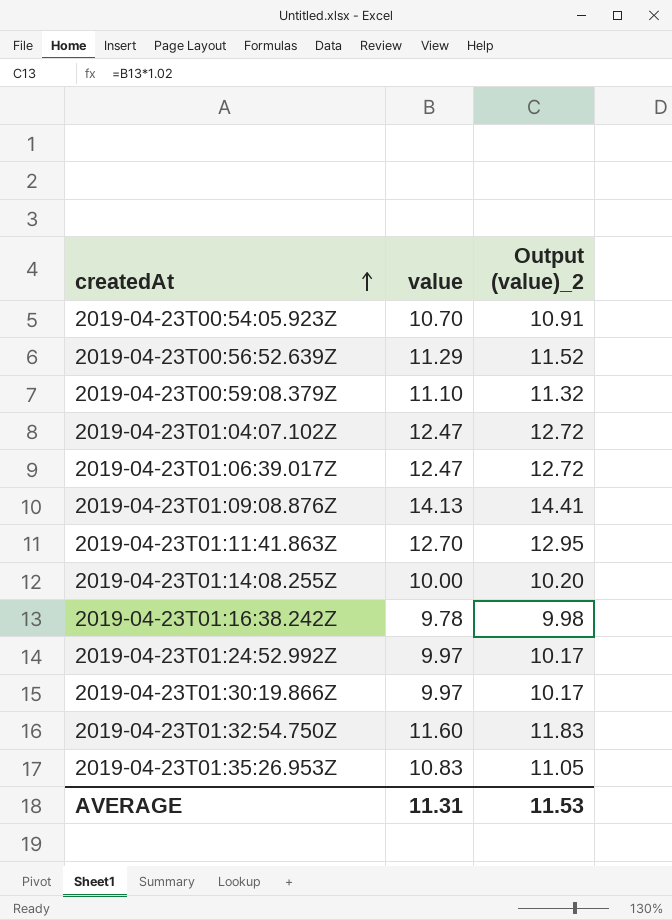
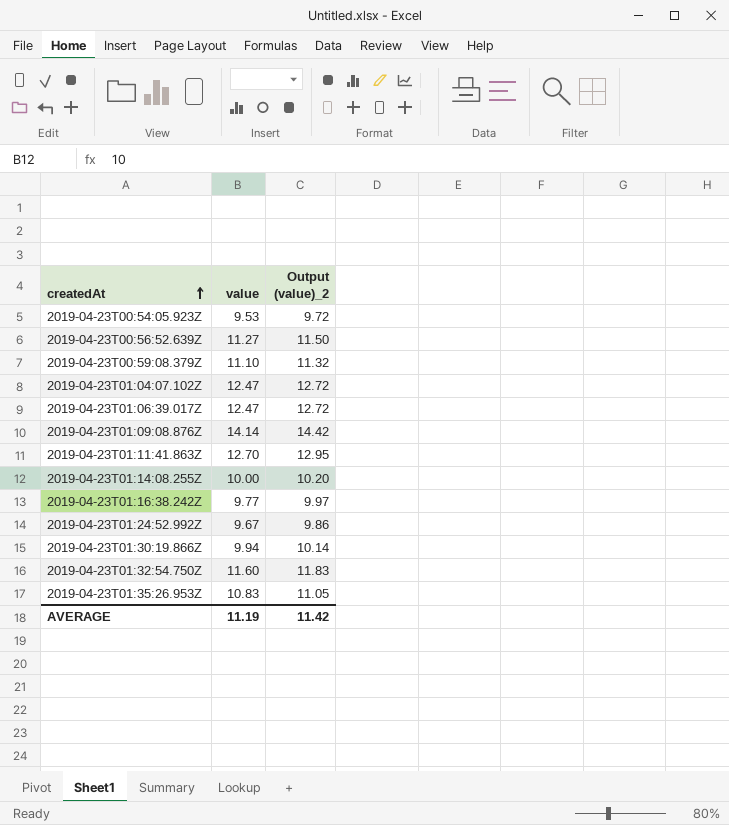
2019-04-23T00:54:05.923Z | value: 10.70 -> 9.53
2019-04-23T00:54:05.923Z | Output (value)_2: 10.91 -> 9.72
2019-04-23T00:56:52.639Z | value: 11.29 -> 11.27
2019-04-23T00:56:52.639Z | Output (value)_2: 11.52 -> 11.50
2019-04-23T01:09:08.876Z | value: 14.13 -> 14.14
2019-04-23T01:09:08.876Z | Output (value)_2: 14.41 -> 14.42
2019-04-23T01:16:38.242Z | value: 9.78 -> 9.77
2019-04-23T01:16:38.242Z | Output (value)_2: 9.98 -> 9.97
2019-04-23T01:24:52.992Z | value: 9.97 -> 9.67
2019-04-23T01:24:52.992Z | Output (value)_2: 10.17 -> 9.86
2019-04-23T01:30:19.866Z | value: 9.97 -> 9.94
2019-04-23T01:30:19.866Z | Output (value)_2: 10.17 -> 10.14
AVERAGE | value: 11.31 -> 11.19
AVERAGE | Output (value)_2: 11.53 -> 11.42

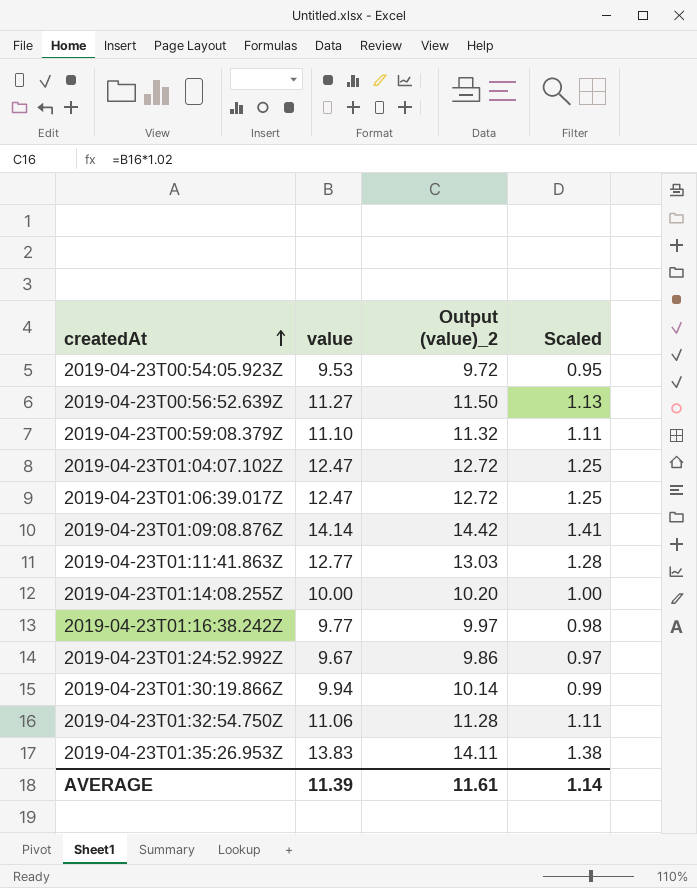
column Scaled | formula: none -> [value] * 0.1
2019-04-23T01:11:41.863Z | value: 12.70 -> 12.77
2019-04-23T01:11:41.863Z | Output (value)_2: 12.95 -> 13.03
2019-04-23T01:32:54.750Z | value: 11.60 -> 11.06
2019-04-23T01:32:54.750Z | Output (value)_2: 11.83 -> 11.28
2019-04-23T01:35:26.953Z | value: 10.83 -> 13.83
2019-04-23T01:35:26.953Z | Output (value)_2: 11.05 -> 14.11
AVERAGE | value: 11.19 -> 11.39
AVERAGE | Output (value)_2: 11.42 -> 11.61

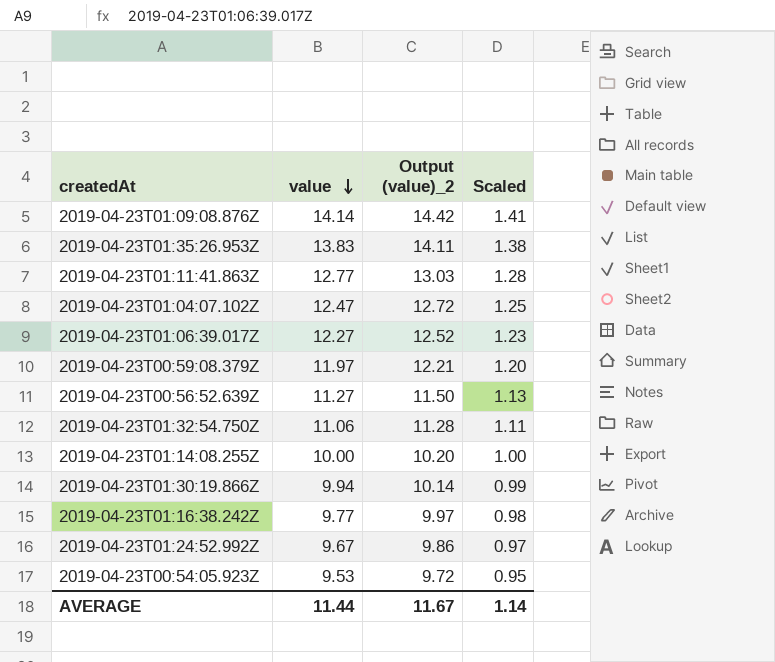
row order: createdAt ascending -> value descending
2019-04-23T01:06:39.017Z | value: 12.47 -> 12.27
2019-04-23T01:06:39.017Z | Output (value)_2: 12.72 -> 12.52
2019-04-23T01:06:39.017Z | Scaled: 1.25 -> 1.23
2019-04-23T00:59:08.379Z | value: 11.10 -> 11.97
2019-04-23T00:59:08.379Z | Output (value)_2: 11.32 -> 12.21
2019-04-23T00:59:08.379Z | Scaled: 1.11 -> 1.20
AVERAGE | value: 11.39 -> 11.44
AVERAGE | Output (value)_2: 11.61 -> 11.67

